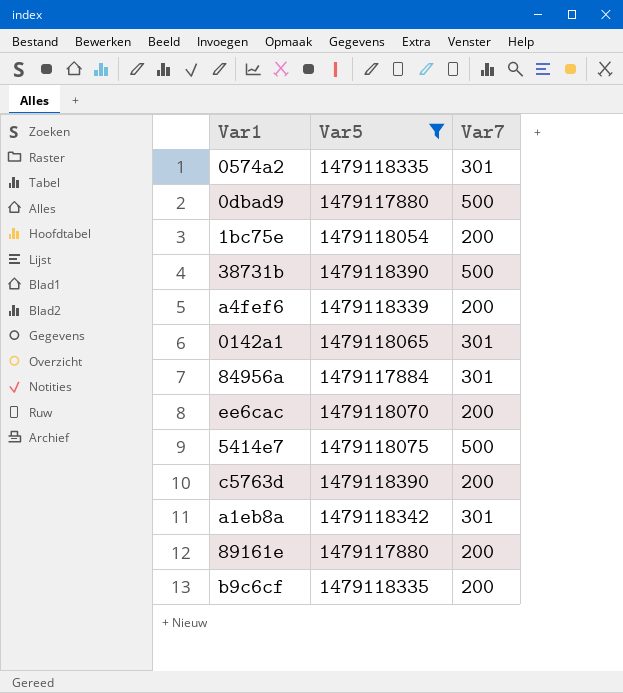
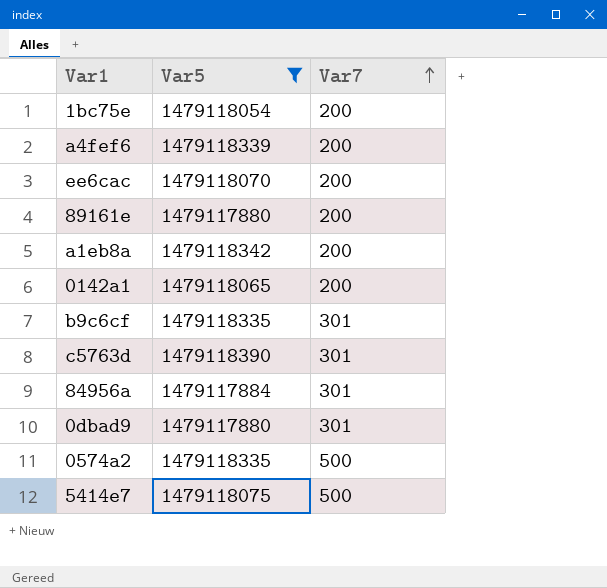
row order: none -> Var7 ascending
row 38731b: 1479118390 | 500 -> none
a1eb8a | Var7: 301 -> 200
0142a1 | Var7: 301 -> 200
b9c6cf | Var7: 200 -> 301
c5763d | Var7: 200 -> 301
0dbad9 | Var7: 500 -> 301
0574a2 | Var7: 301 -> 500

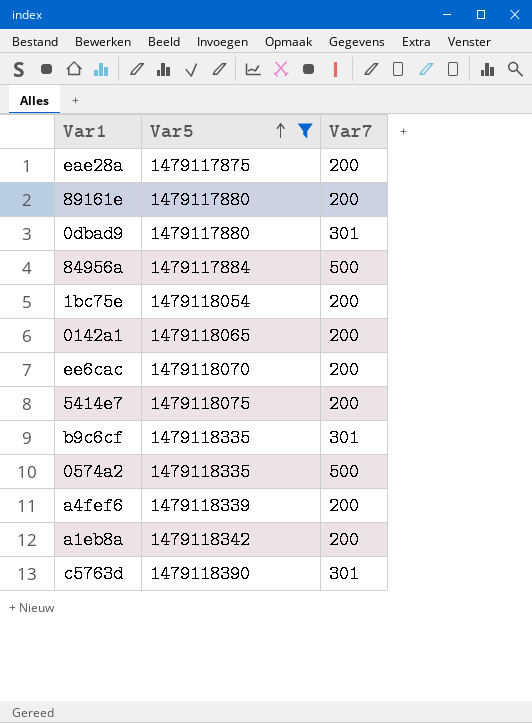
row order: Var7 ascending -> Var5 ascending
row eae28a: none -> 1479117875 | 200
84956a | Var7: 301 -> 500
5414e7 | Var7: 500 -> 200

